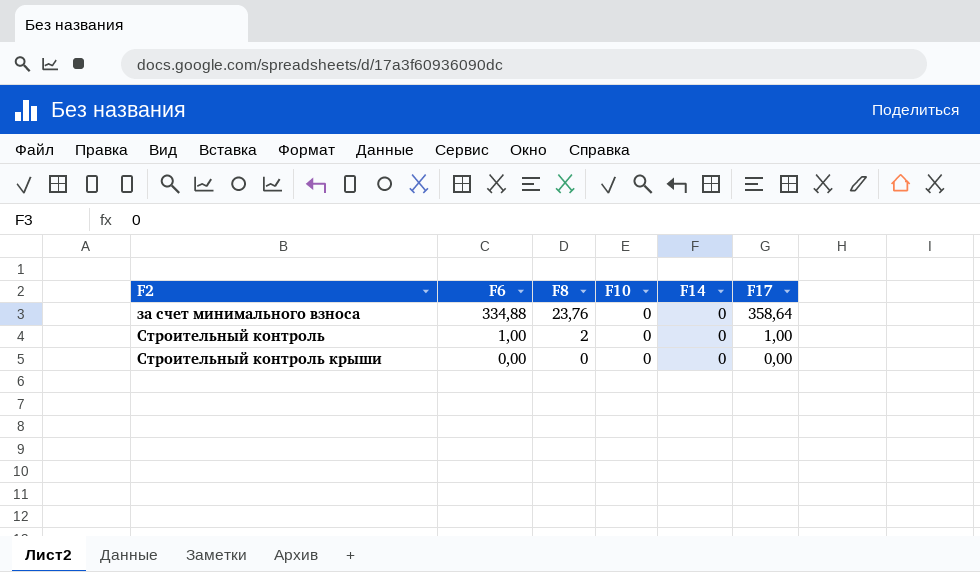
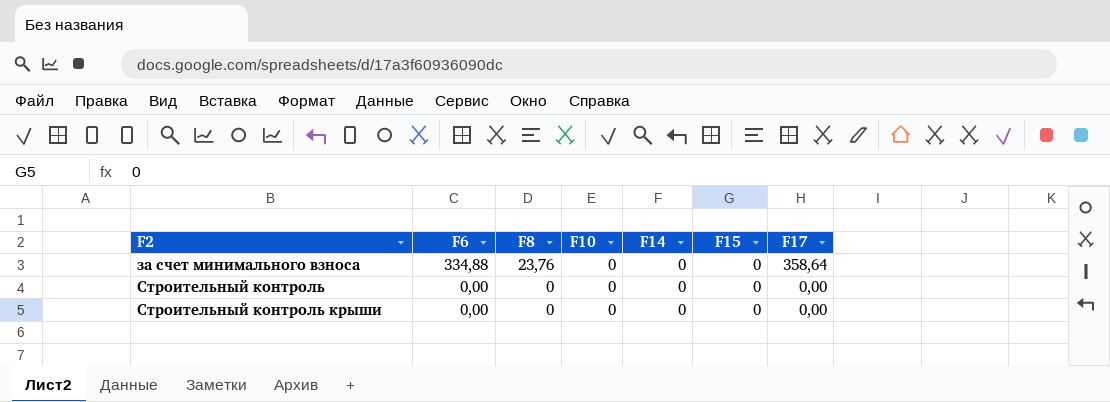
column F15 | position: none -> 6
Строительный контроль | F6: 1,00 -> 0,00
Строительный контроль | F8: 2 -> 0
Строительный контроль | F17: 1,00 -> 0,00

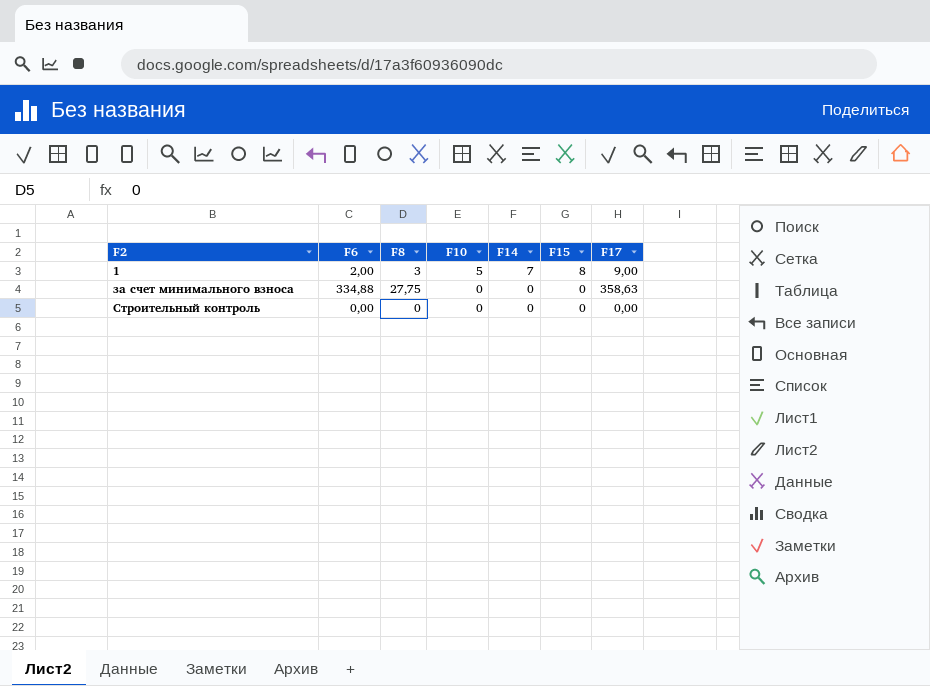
row Строительный контроль крыши: 0,00 | 0 | 0 | 0 | 0 | 0,00 -> none
row 1: none -> 2,00 | 3 | 5 | 7 | 8 | 9,00
за счет минимального взноса | F8: 23,76 -> 27,75
за счет минимального взноса | F17: 358,64 -> 358,63

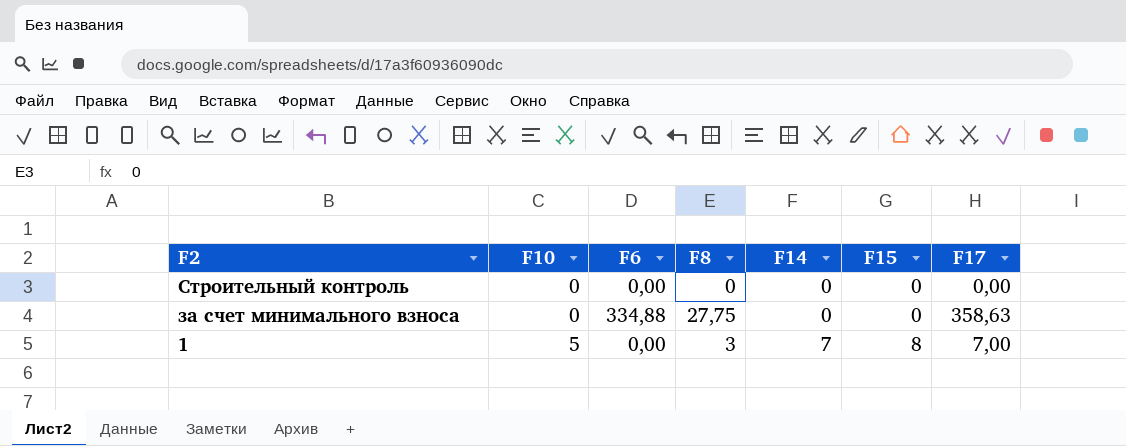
row order: F2 ascending -> F2 descending
column F10 | position: 4 -> 2
1 | F6: 2,00 -> 0,00
1 | F17: 9,00 -> 7,00

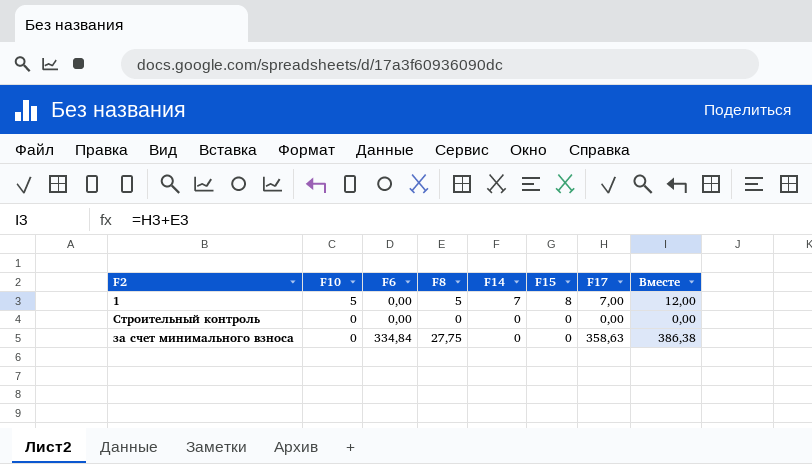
row order: F2 descending -> F10 descending
column Вместе | formula: none -> [F8] + [F17]
1 | F8: 3 -> 5
за счет минимального взноса | F6: 334,88 -> 334,84

